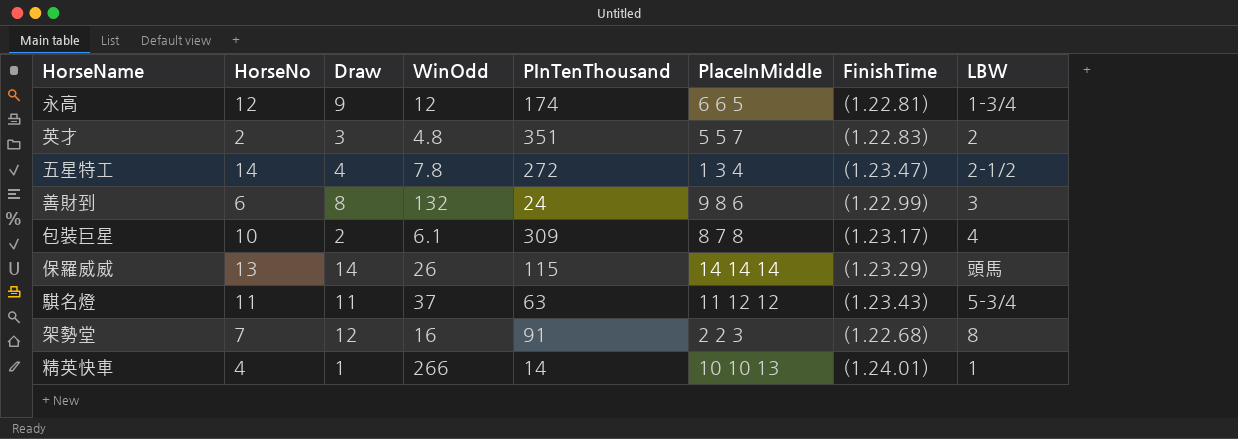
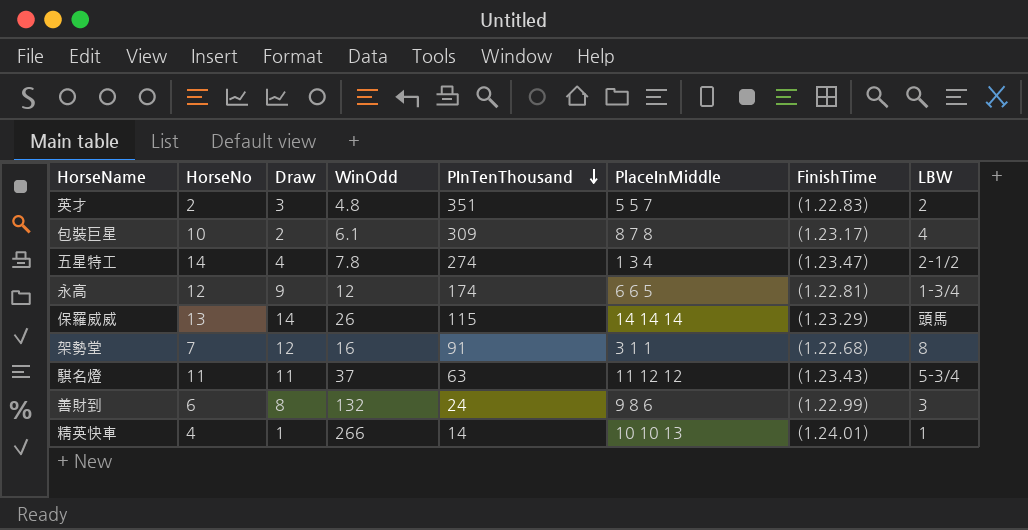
row order: none -> PInTenThousand descending
五星特工 | PInTenThousand: 272 -> 274
架勢堂 | PlaceInMiddle: 2 2 3 -> 3 1 1

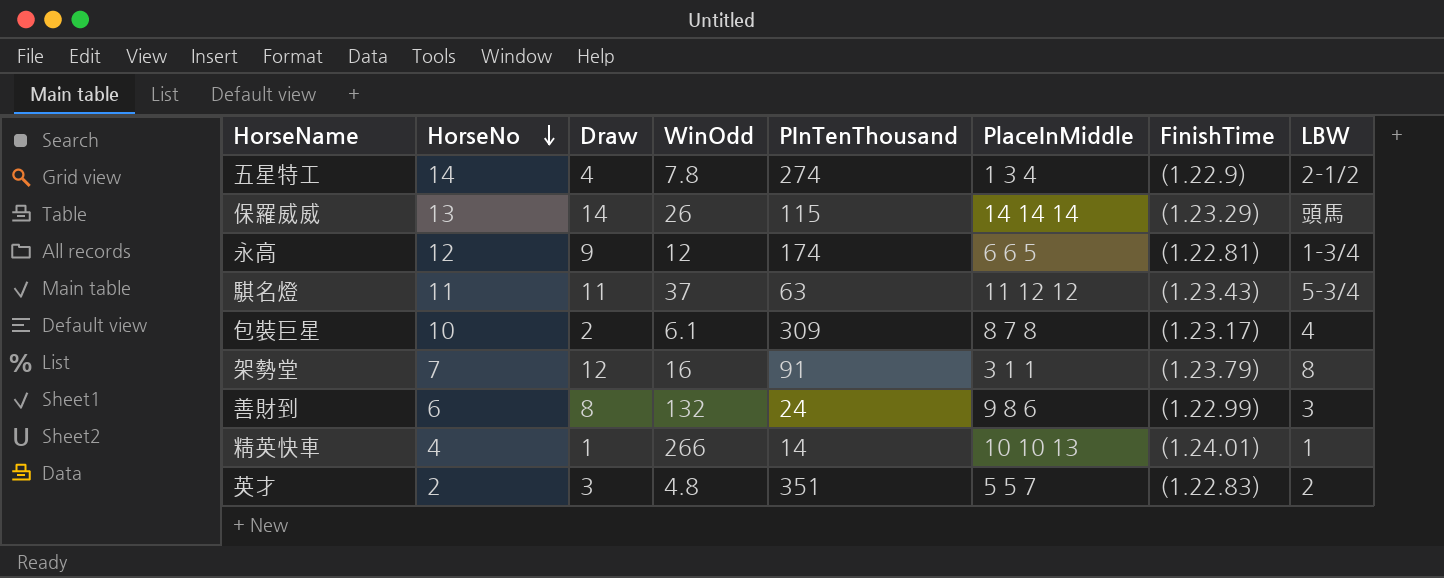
row order: PInTenThousand descending -> HorseNo descending
五星特工 | FinishTime: (1.23.47) -> (1.22.9)
架勢堂 | FinishTime: (1.22.68) -> (1.23.79)

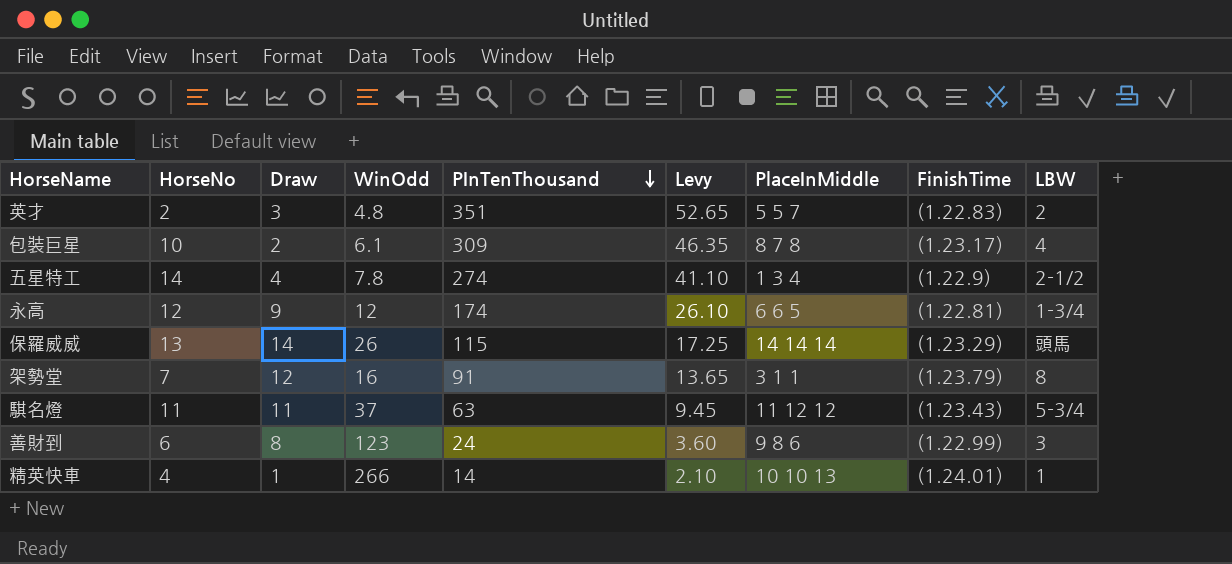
row order: HorseNo descending -> PInTenThousand descending
column Levy | formula: none -> [PInTenThousand] * 0.15
善財到 | WinOdd: 132 -> 123

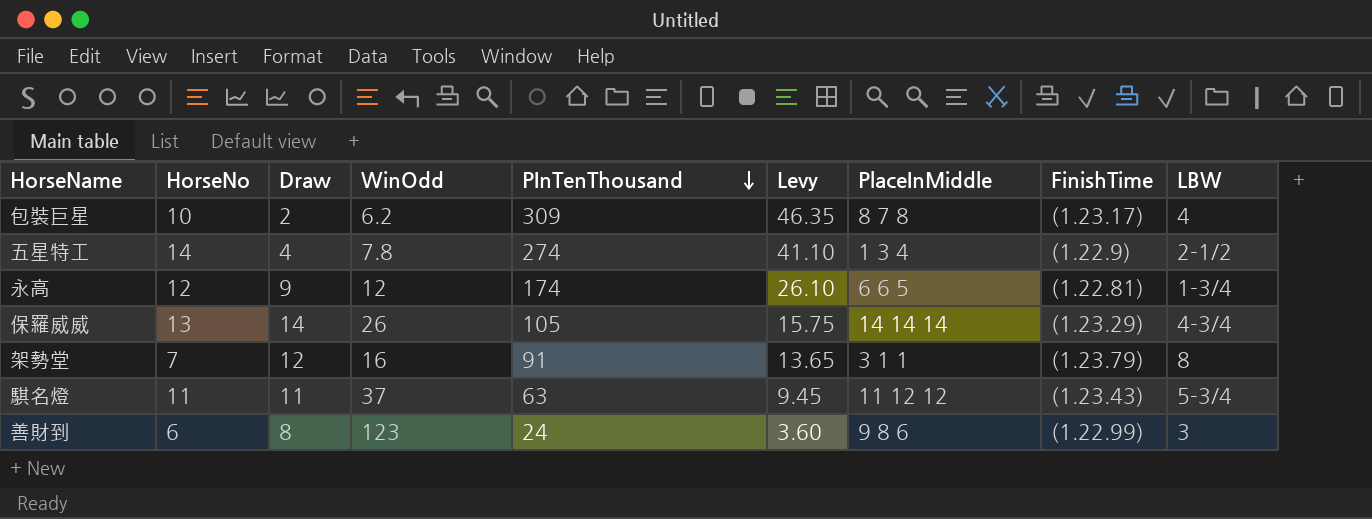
row 英才: 2 | 3 | 4.8 | 351 | 52.65 | 5 5 7 | (1.22.83) | 2 -> none
row 精英快車: 4 | 1 | 266 | 14 | 2.10 | 10 10 13 | (1.24.01) | 1 -> none
包裝巨星 | WinOdd: 6.1 -> 6.2
保羅威威 | PInTenThousand: 115 -> 105
保羅威威 | Levy: 17.25 -> 15.75
保羅威威 | LBW: 頭馬 -> 4-3/4

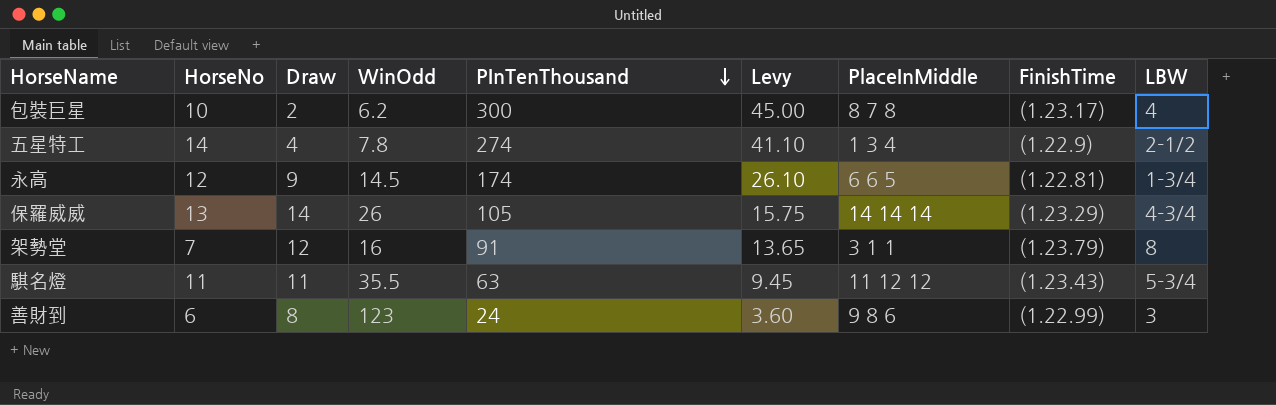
包裝巨星 | PInTenThousand: 309 -> 300
包裝巨星 | Levy: 46.35 -> 45.00
永高 | WinOdd: 12 -> 14.5
騏名燈 | WinOdd: 37 -> 35.5

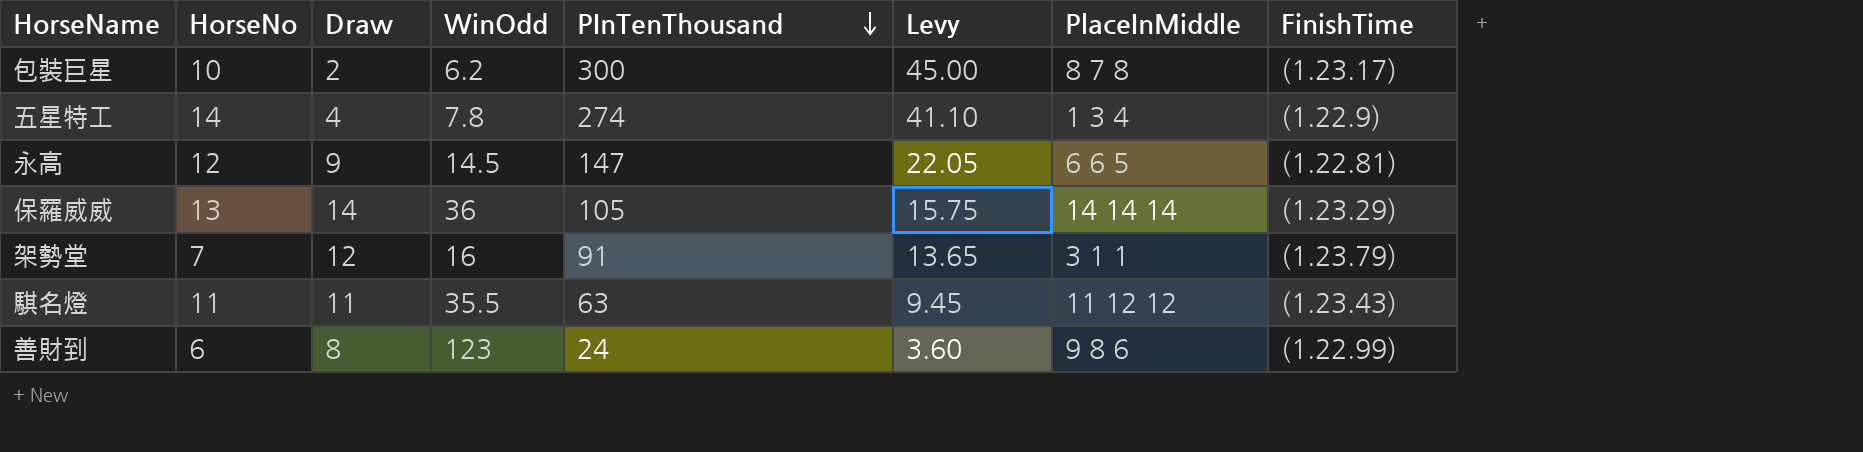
column LBW | position: 9 -> none
永高 | PInTenThousand: 174 -> 147
永高 | Levy: 26.10 -> 22.05
保羅威威 | WinOdd: 26 -> 36

